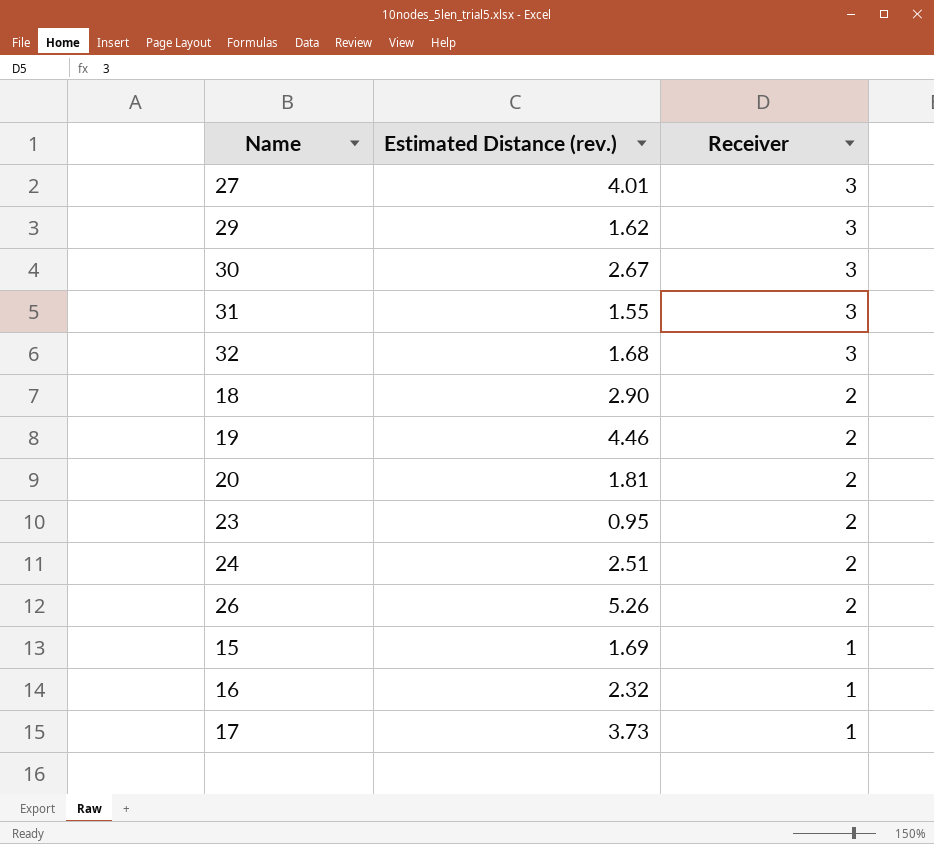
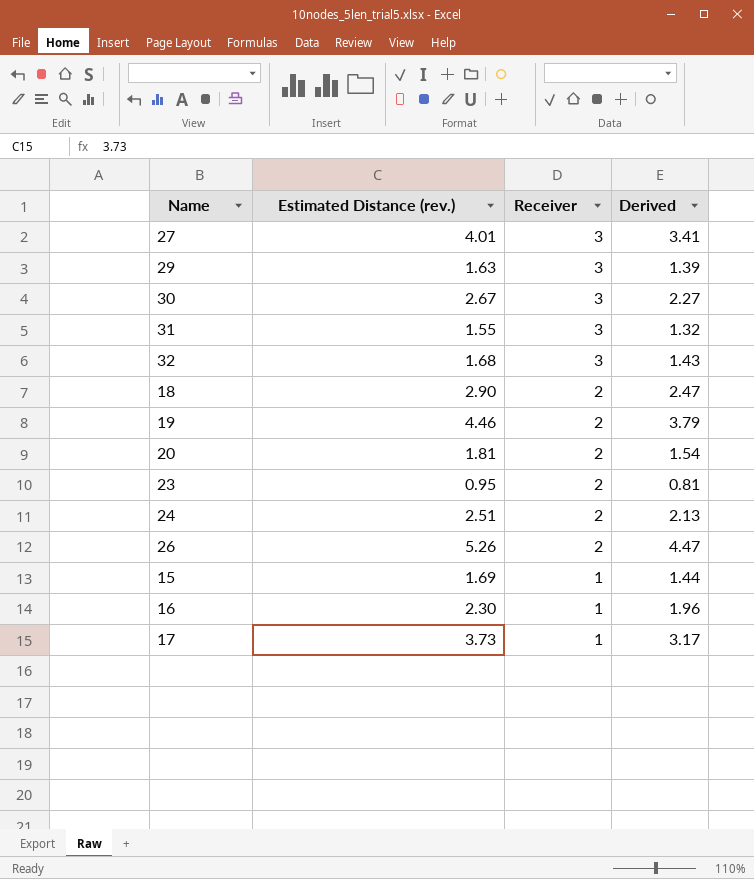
column Derived | formula: none -> [Estimated Distance (rev.)] * 0.85
29 | Estimated Distance (rev.): 1.62 -> 1.63
16 | Estimated Distance (rev.): 2.32 -> 2.30

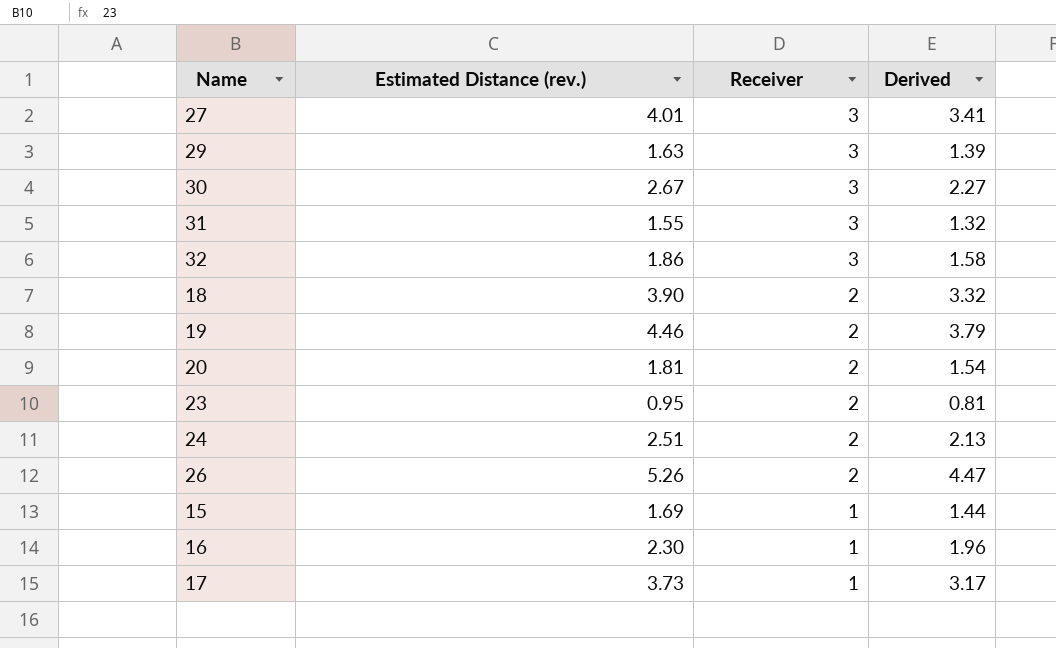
32 | Estimated Distance (rev.): 1.68 -> 1.86
32 | Derived: 1.43 -> 1.58
18 | Estimated Distance (rev.): 2.90 -> 3.90
18 | Derived: 2.47 -> 3.32

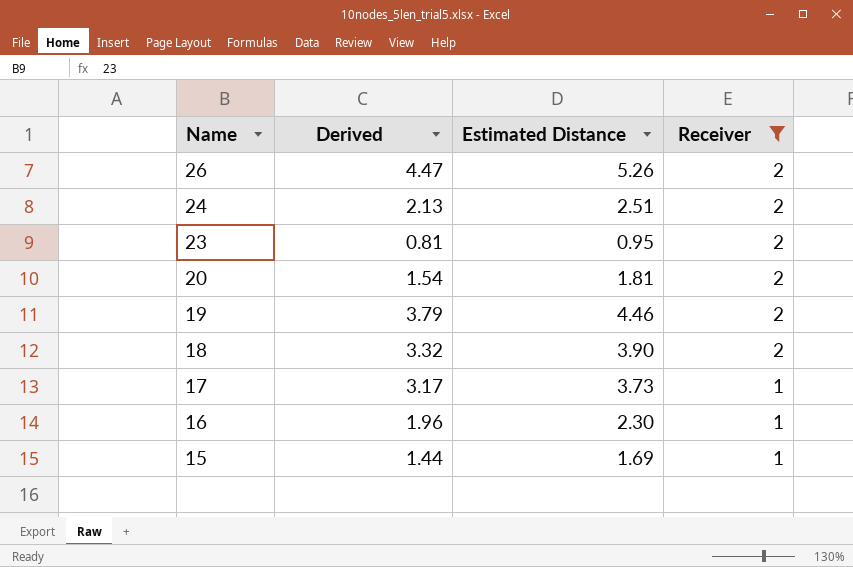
filter: none -> Receiver != 3
row order: Receiver descending -> Name descending
column Derived | position: 4 -> 2
column name: Estimated Distance (rev.) -> Estimated Distance

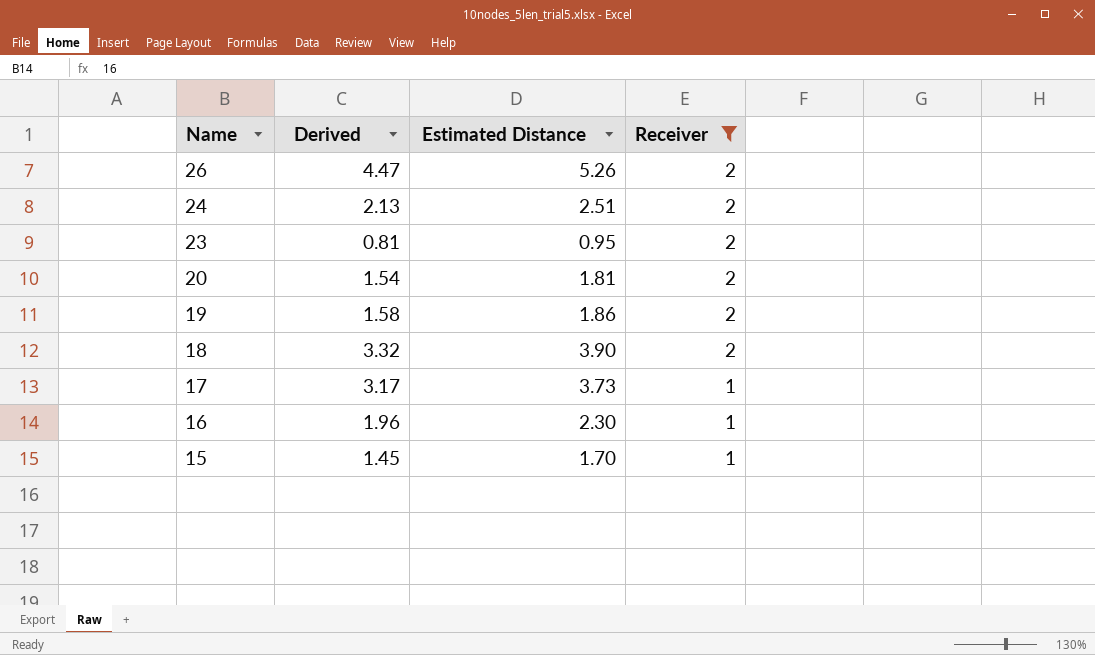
19 | Derived: 3.79 -> 1.58
19 | Estimated Distance: 4.46 -> 1.86
15 | Derived: 1.44 -> 1.45
15 | Estimated Distance: 1.69 -> 1.70

